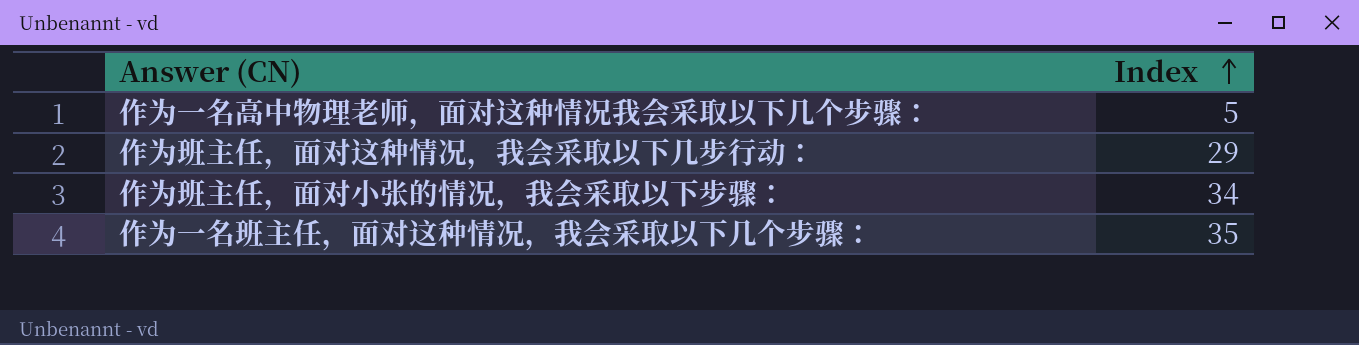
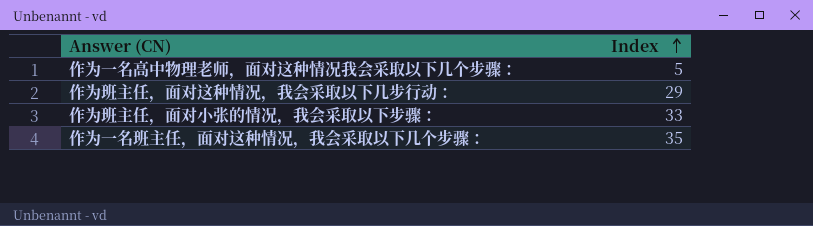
作为班主任，面对小张的情况，我会采取以下步骤： | Index: 34 -> 33

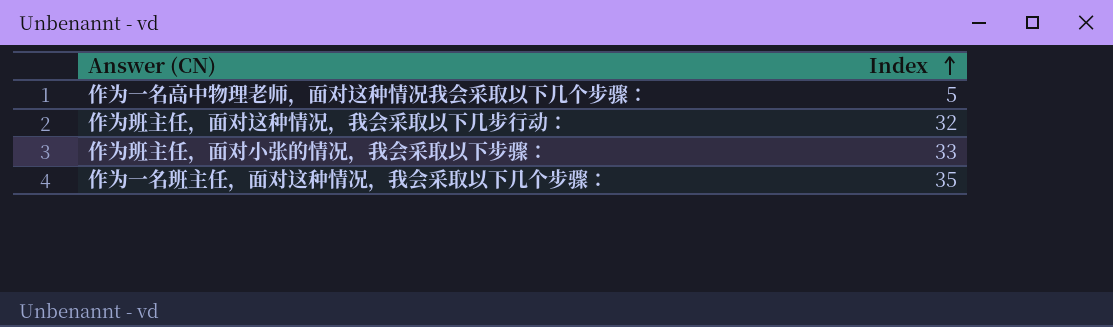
作为班主任，面对这种情况，我会采取以下几步行动： | Index: 29 -> 32

